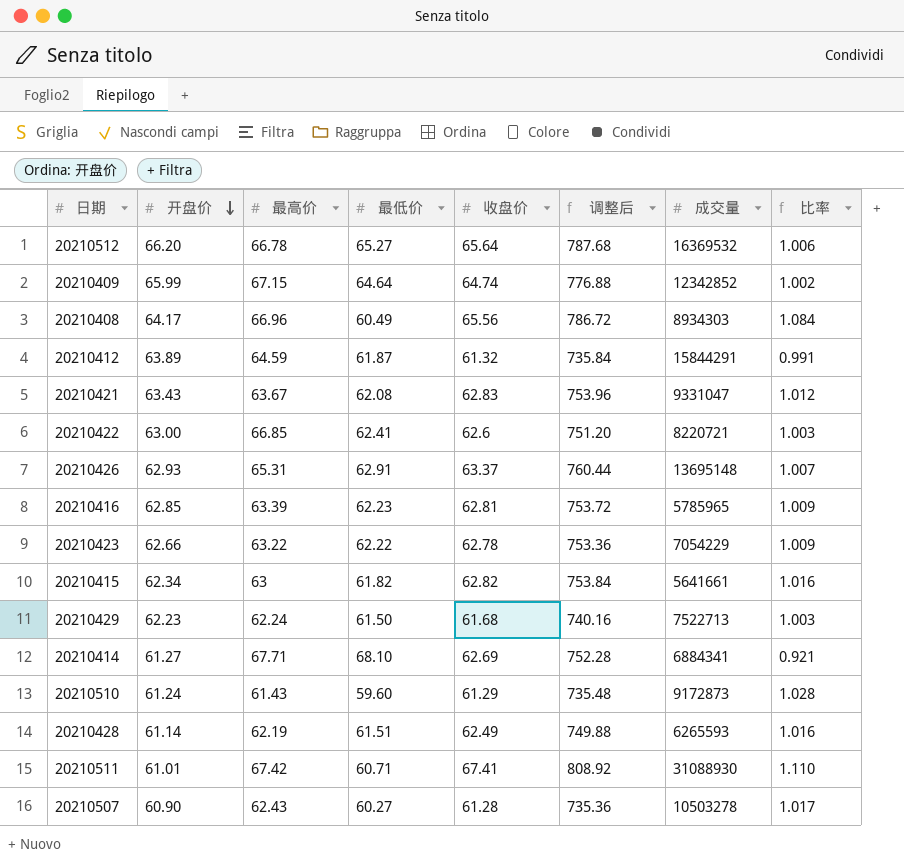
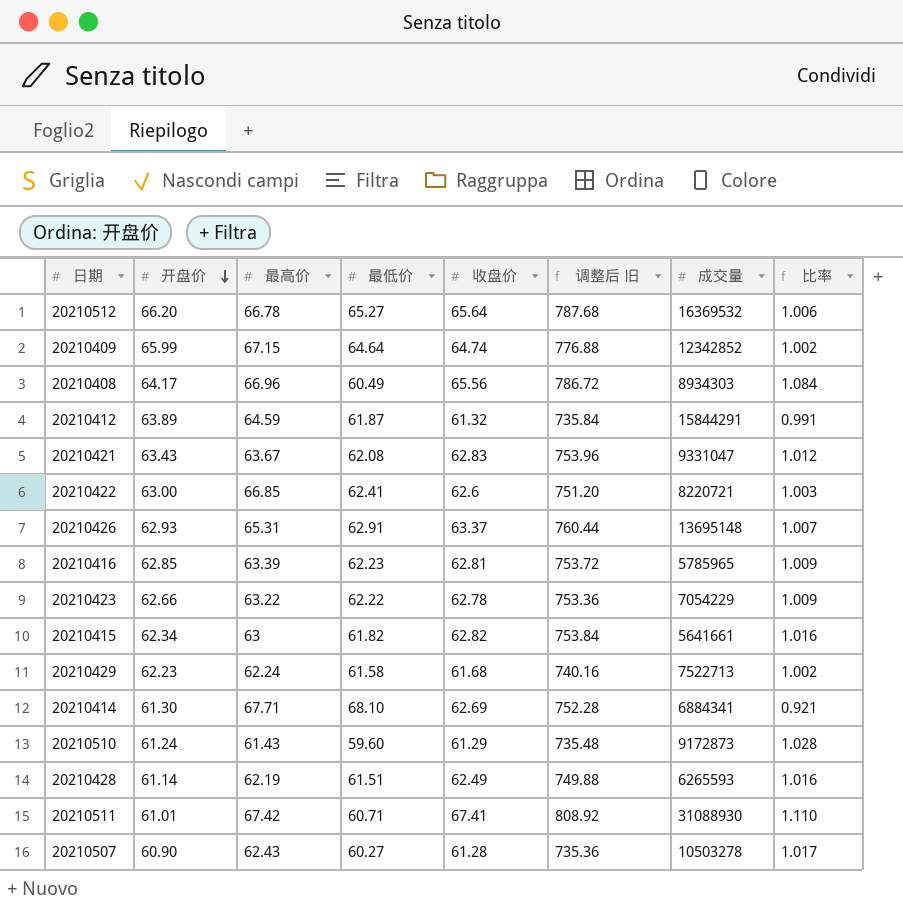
column name: 调整后 -> 调整后 旧
20210429 | 最低价: 61.50 -> 61.58
20210429 | 比率: 1.003 -> 1.002
20210414 | 开盘价: 61.27 -> 61.30

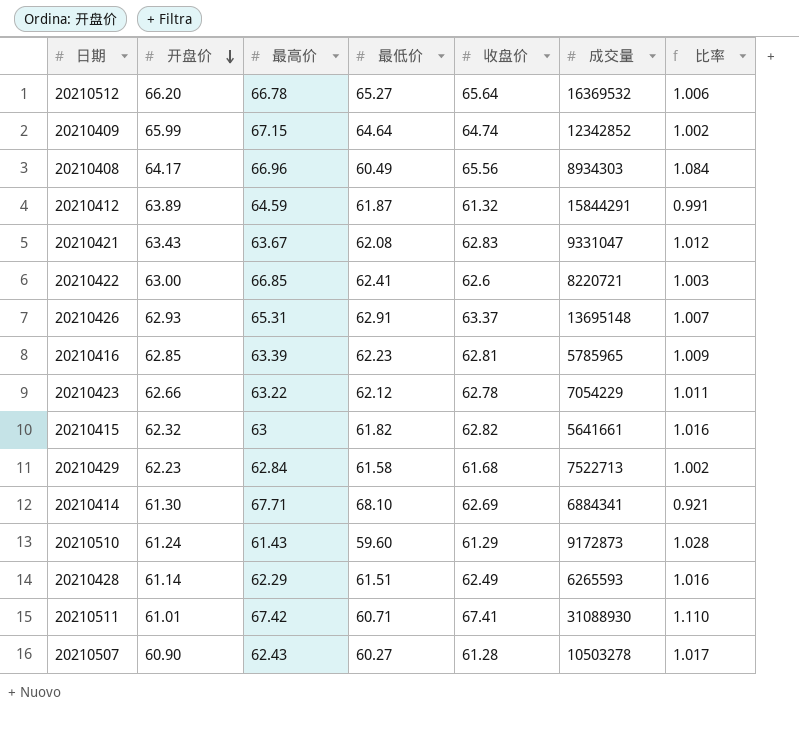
column 调整后 旧 | formula: [收盘价] * 12 -> none
20210423 | 最低价: 62.22 -> 62.12
20210423 | 比率: 1.009 -> 1.011
20210415 | 开盘价: 62.34 -> 62.32
20210429 | 最高价: 62.24 -> 62.84
20210428 | 最高价: 62.19 -> 62.29

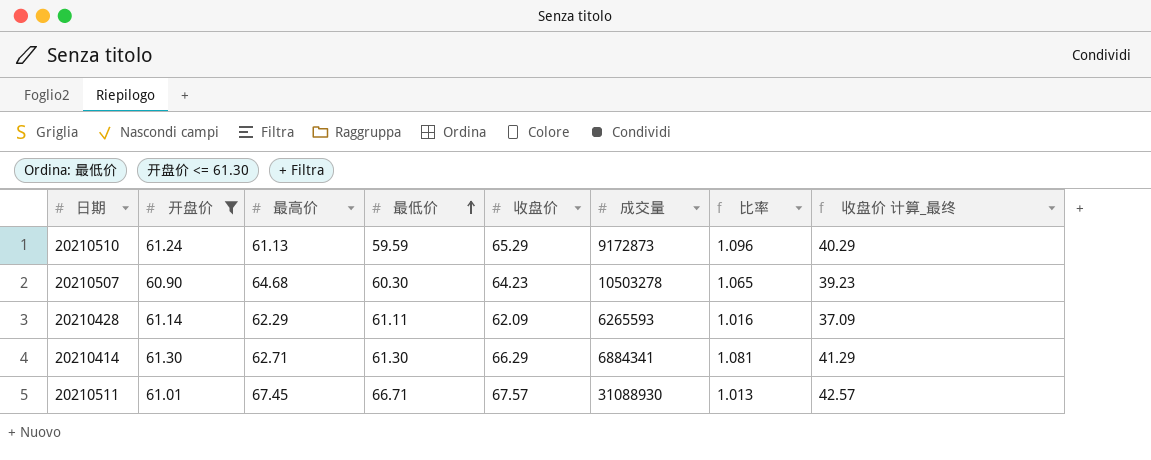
filter: none -> 开盘价 <= 61.30
row order: 开盘价 descending -> 最低价 ascending
column 收盘价 计算_最终 | formula: none -> [收盘价] - 25
20210510 | 最高价: 61.43 -> 61.13
20210510 | 最低价: 59.60 -> 59.59
20210510 | 收盘价: 61.29 -> 65.29
20210510 | 比率: 1.028 -> 1.096
20210507 | 最高价: 62.43 -> 64.68
20210507 | 最低价: 60.27 -> 60.30
20210507 | 收盘价: 61.28 -> 64.23
20210507 | 比率: 1.017 -> 1.065
20210428 | 最低价: 61.51 -> 61.11
20210428 | 收盘价: 62.49 -> 62.09
20210414 | 最高价: 67.71 -> 62.71
20210414 | 最低价: 68.10 -> 61.30
20210414 | 收盘价: 62.69 -> 66.29
20210414 | 比率: 0.921 -> 1.081
20210511 | 最高价: 67.42 -> 67.45
20210511 | 最低价: 60.71 -> 66.71
20210511 | 收盘价: 67.41 -> 67.57
20210511 | 比率: 1.110 -> 1.013

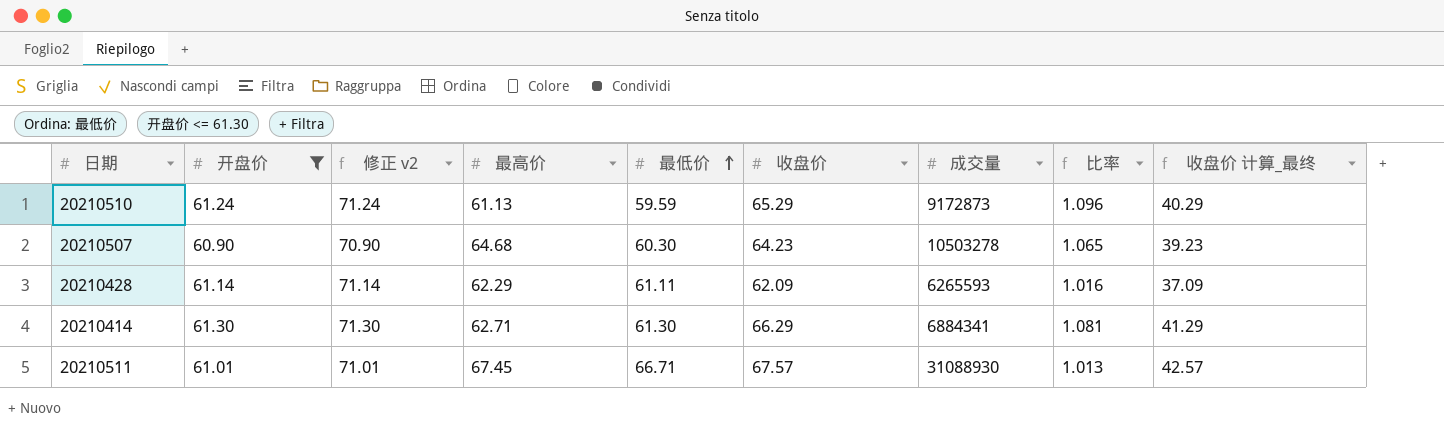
column 修正 v2 | formula: none -> [开盘价] + 10

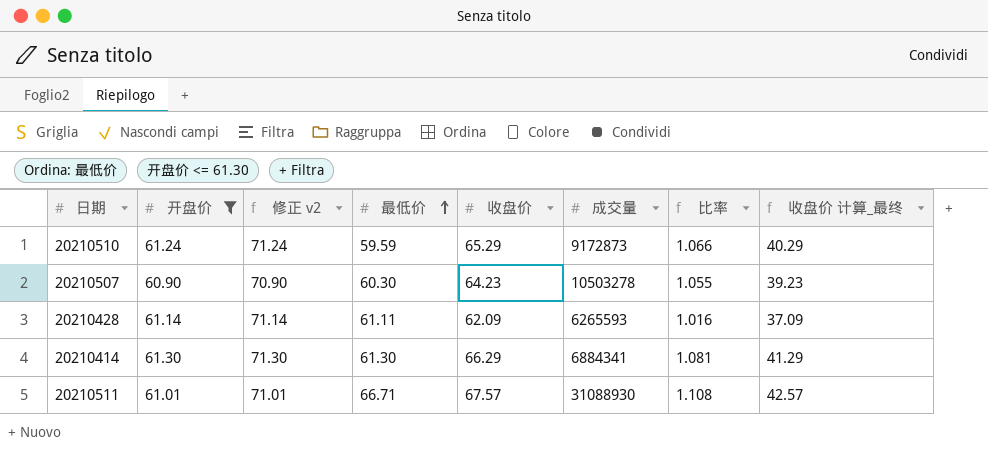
column 最高价 | position: 4 -> none
column 比率 | formula: [收盘价] / [最低价] -> [收盘价] / [开盘价]

